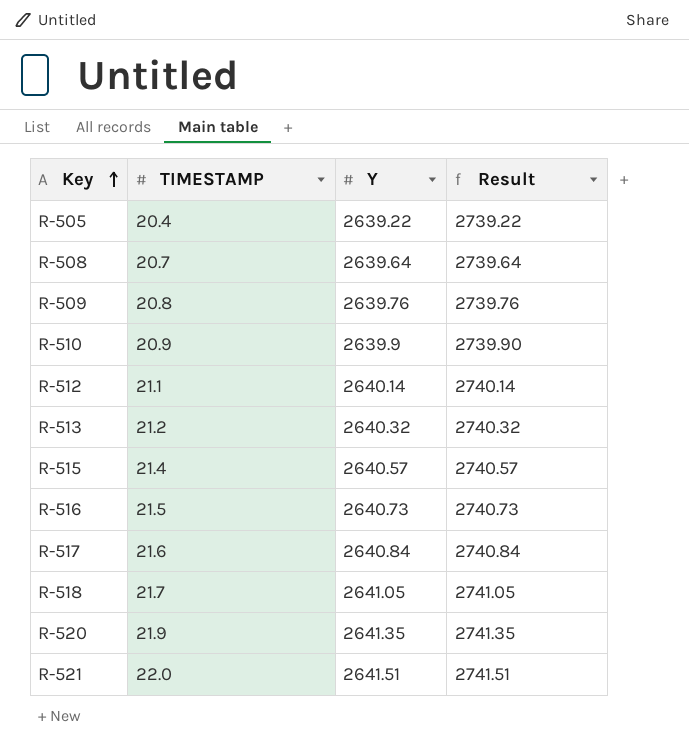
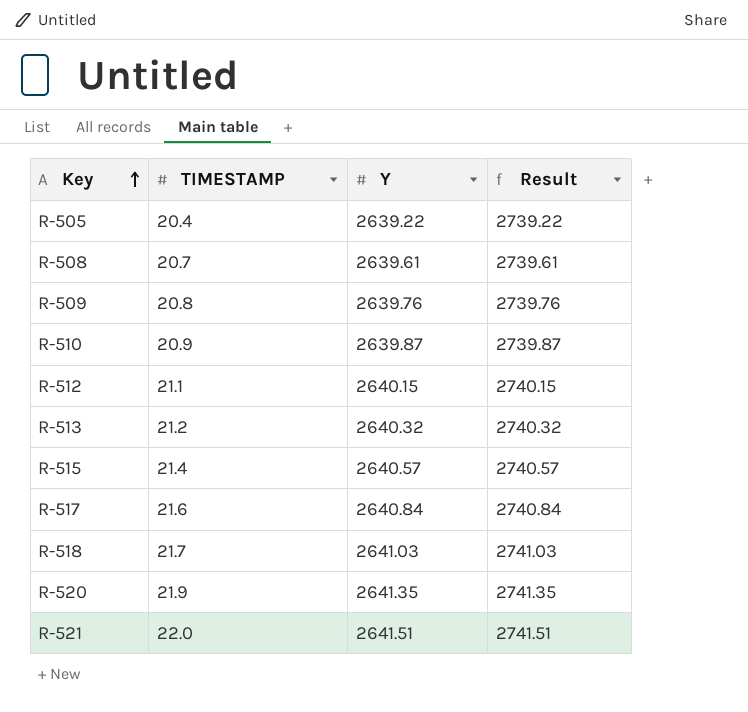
row R-516: 21.5 | 2640.73 | 2740.73 -> none
R-508 | Y: 2639.64 -> 2639.61
R-508 | Result: 2739.64 -> 2739.61
R-510 | Y: 2639.9 -> 2639.87
R-510 | Result: 2739.90 -> 2739.87
R-512 | Y: 2640.14 -> 2640.15
R-512 | Result: 2740.14 -> 2740.15
R-518 | Y: 2641.05 -> 2641.03
R-518 | Result: 2741.05 -> 2741.03

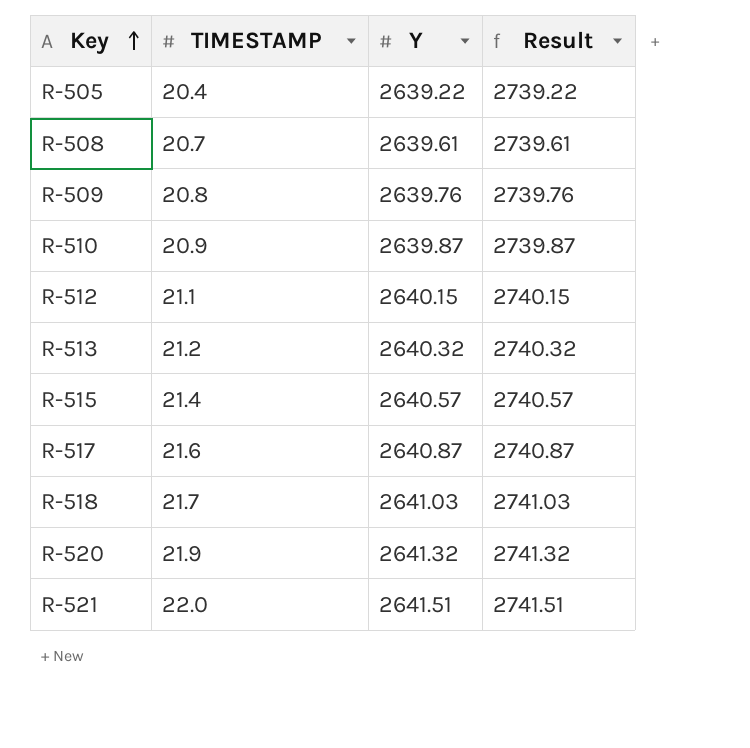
R-517 | Y: 2640.84 -> 2640.87
R-517 | Result: 2740.84 -> 2740.87
R-520 | Y: 2641.35 -> 2641.32
R-520 | Result: 2741.35 -> 2741.32

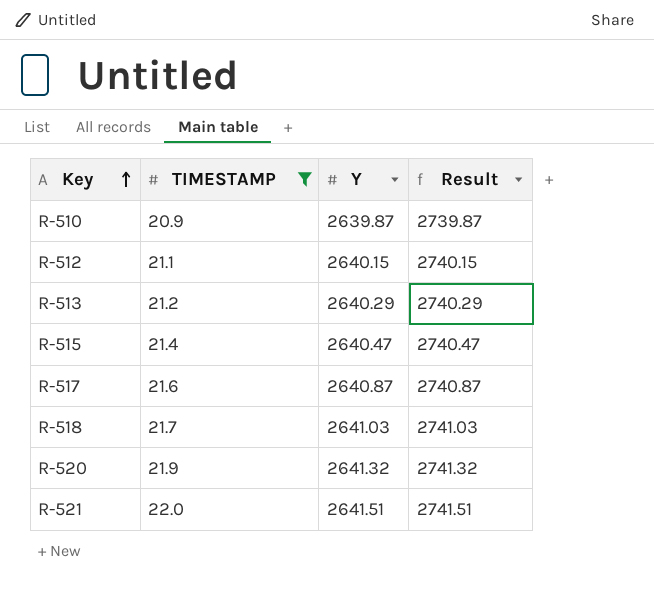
filter: none -> TIMESTAMP >= 20.9
R-513 | Y: 2640.32 -> 2640.29
R-513 | Result: 2740.32 -> 2740.29
R-515 | Y: 2640.57 -> 2640.47
R-515 | Result: 2740.57 -> 2740.47

